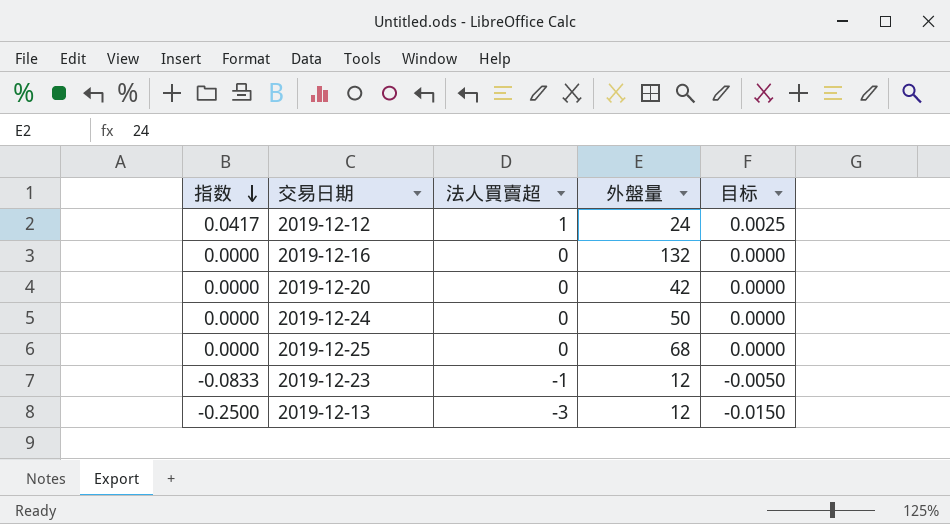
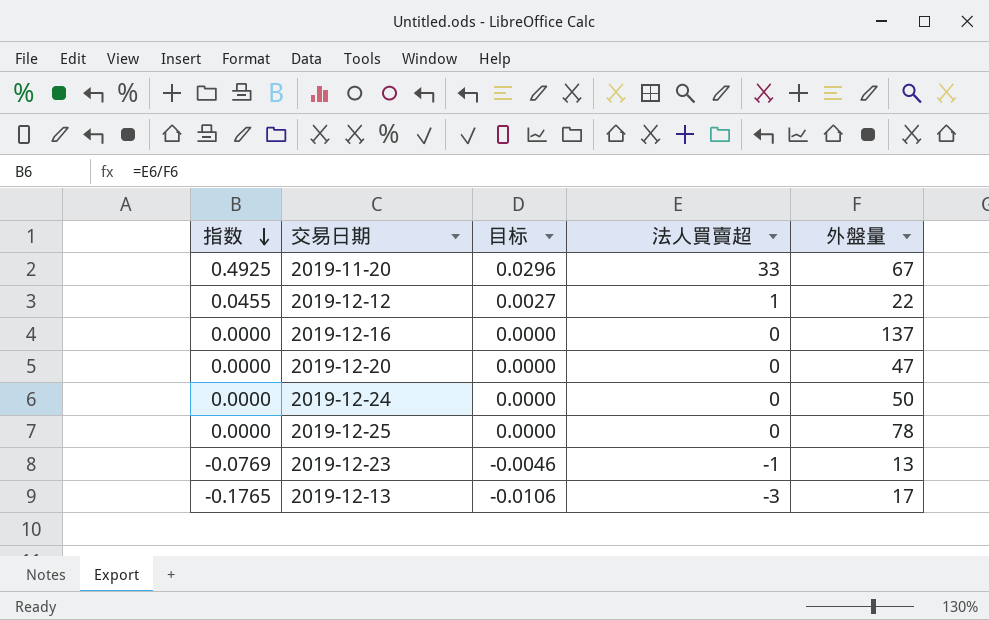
column 目标 | position: 5 -> 3
row 2019-11-20: none -> 0.4925 | 0.0296 | 33 | 67
2019-12-12 | 指数: 0.0417 -> 0.0455
2019-12-12 | 目标: 0.0025 -> 0.0027
2019-12-12 | 外盤量: 24 -> 22
2019-12-16 | 外盤量: 132 -> 137
2019-12-20 | 外盤量: 42 -> 47
2019-12-25 | 外盤量: 68 -> 78
2019-12-23 | 指数: -0.0833 -> -0.0769
2019-12-23 | 目标: -0.0050 -> -0.0046
2019-12-23 | 外盤量: 12 -> 13
2019-12-13 | 指数: -0.2500 -> -0.1765
2019-12-13 | 目标: -0.0150 -> -0.0106
2019-12-13 | 外盤量: 12 -> 17

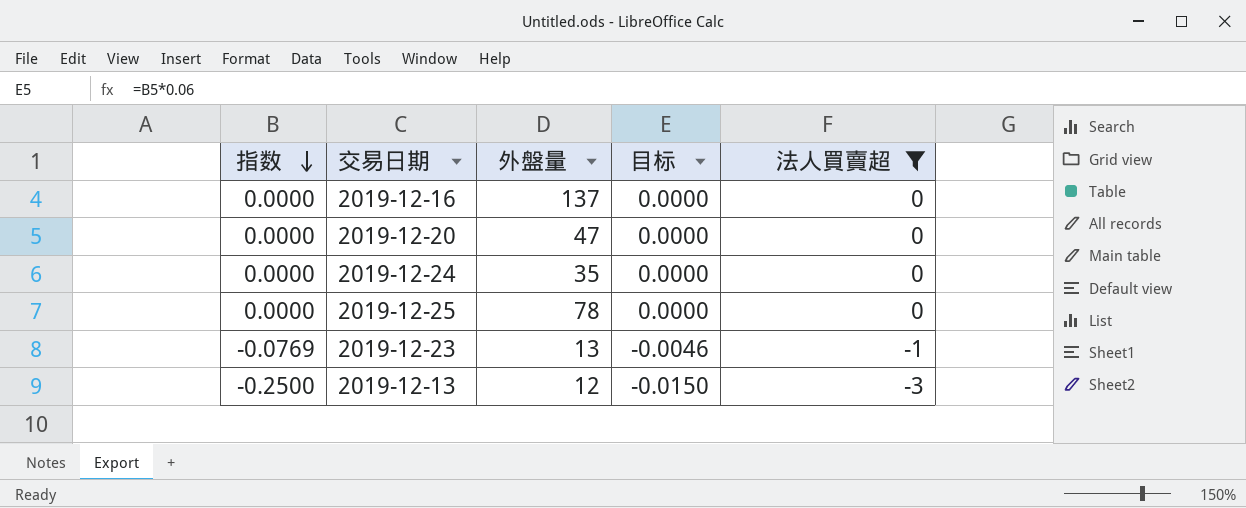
filter: none -> 法人買賣超 <= 0
column 外盤量 | position: 5 -> 3
2019-12-24 | 外盤量: 50 -> 35
2019-12-13 | 指数: -0.1765 -> -0.2500
2019-12-13 | 外盤量: 17 -> 12
2019-12-13 | 目标: -0.0106 -> -0.0150

